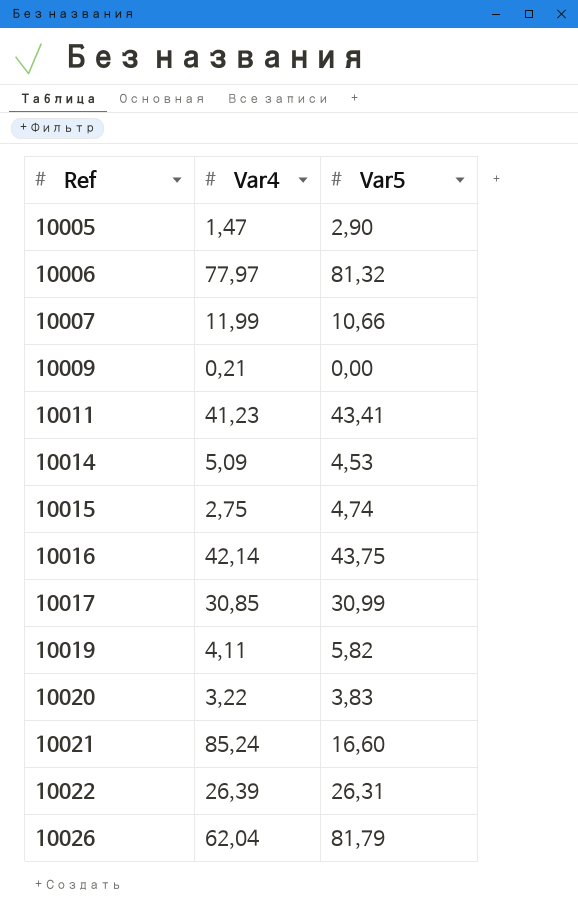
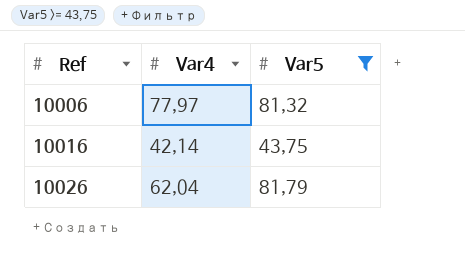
filter: none -> Var5 >= 43,75

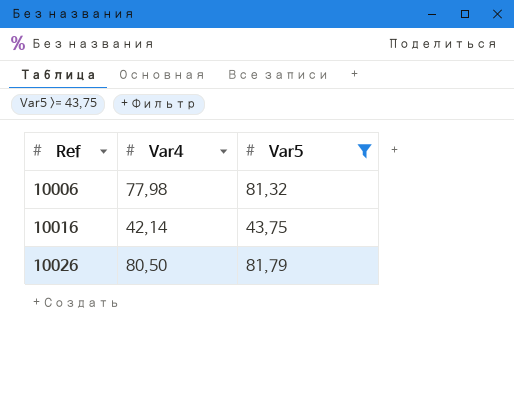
10006 | Var4: 77,97 -> 77,98
10026 | Var4: 62,04 -> 80,50

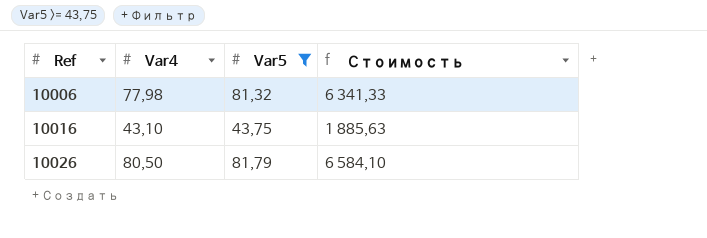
column Стоимость | formula: none -> [Var4] * [Var5]
10016 | Var4: 42,14 -> 43,10

